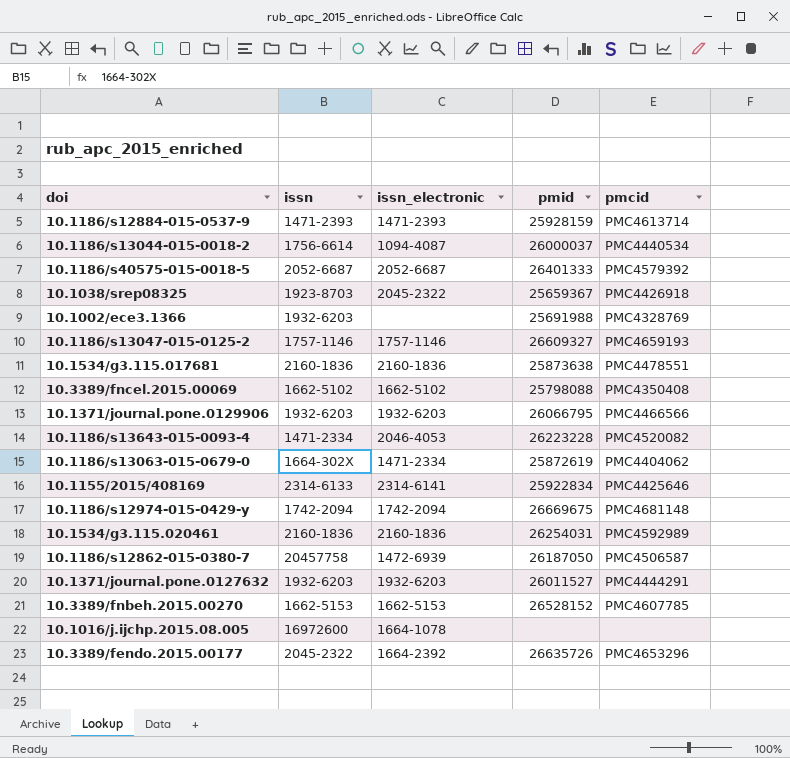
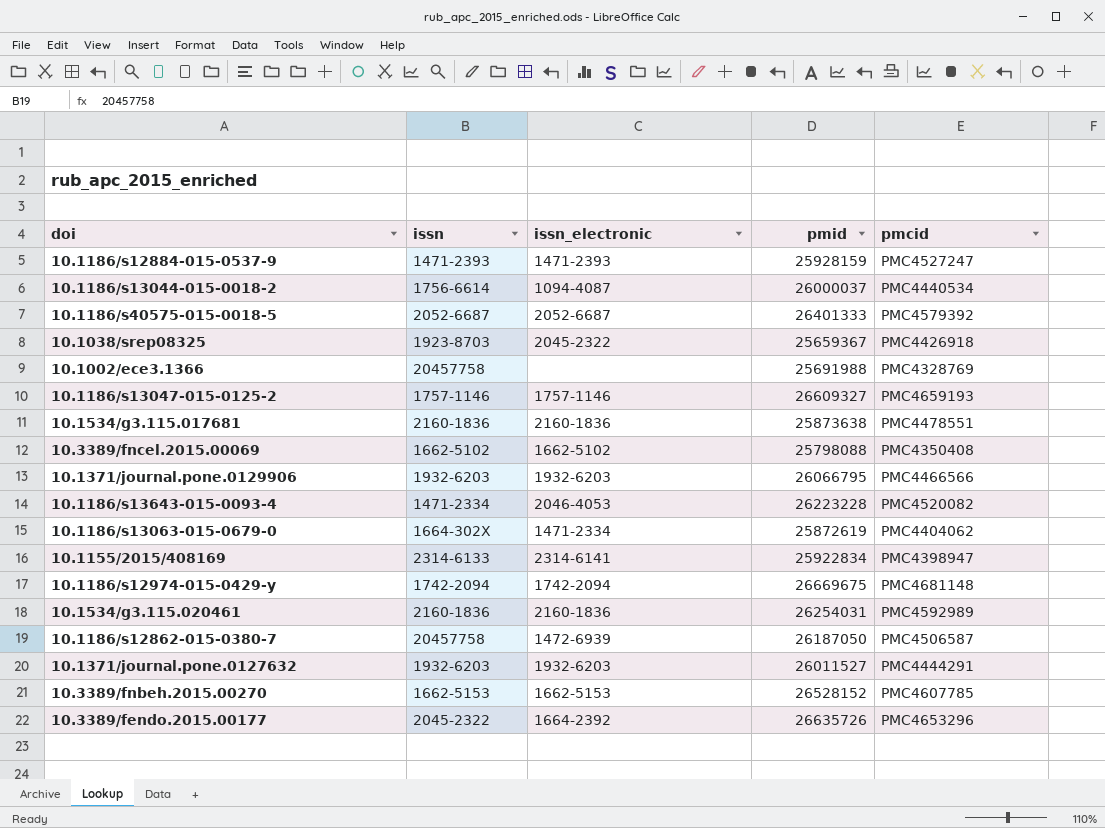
row 10.1016/j.ijchp.2015.08.005: 16972600 | 1664-1078 | none | none -> none
10.1186/s12884-015-0537-9 | pmcid: PMC4613714 -> PMC4527247
10.1002/ece3.1366 | issn: 1932-6203 -> 20457758
10.1155/2015/408169 | pmcid: PMC4425646 -> PMC4398947

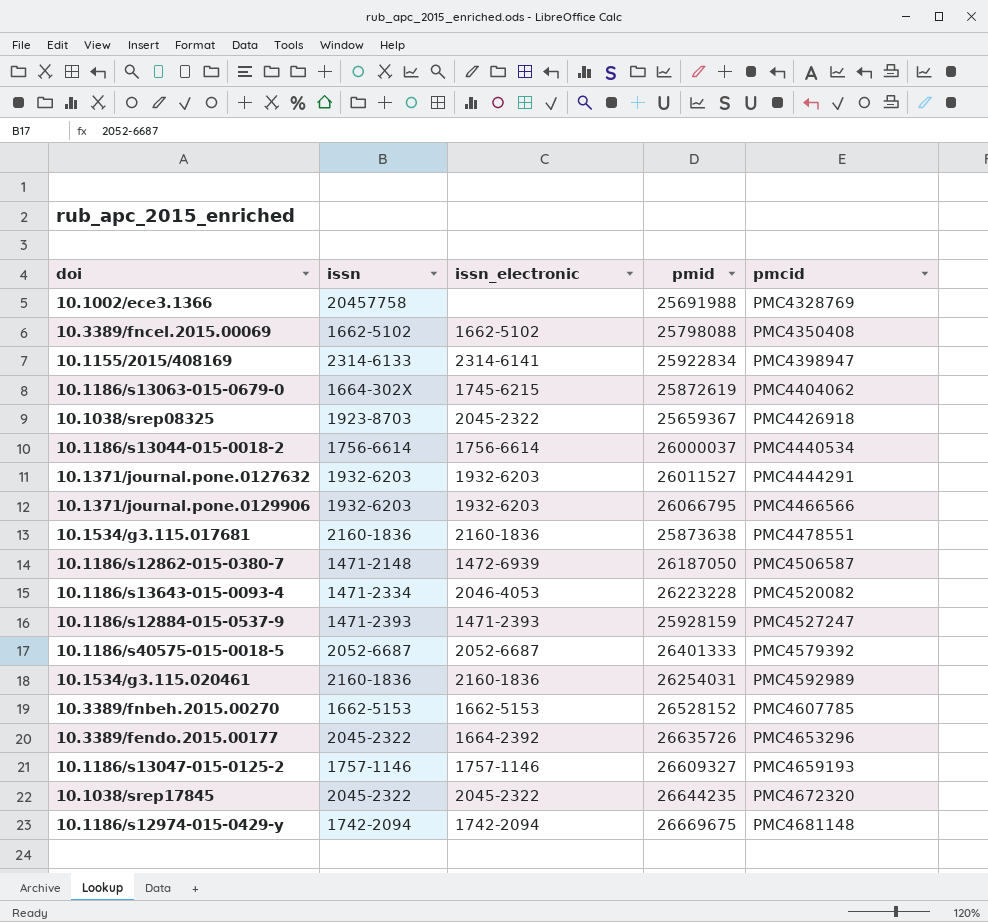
row order: none -> pmcid ascending
10.1186/s13063-015-0679-0 | issn_electronic: 1471-2334 -> 1745-6215
10.1186/s13044-015-0018-2 | issn_electronic: 1094-4087 -> 1756-6614
10.1186/s12862-015-0380-7 | issn: 20457758 -> 1471-2148
row 10.1038/srep17845: none -> 2045-2322 | 2045-2322 | 26644235 | PMC4672320

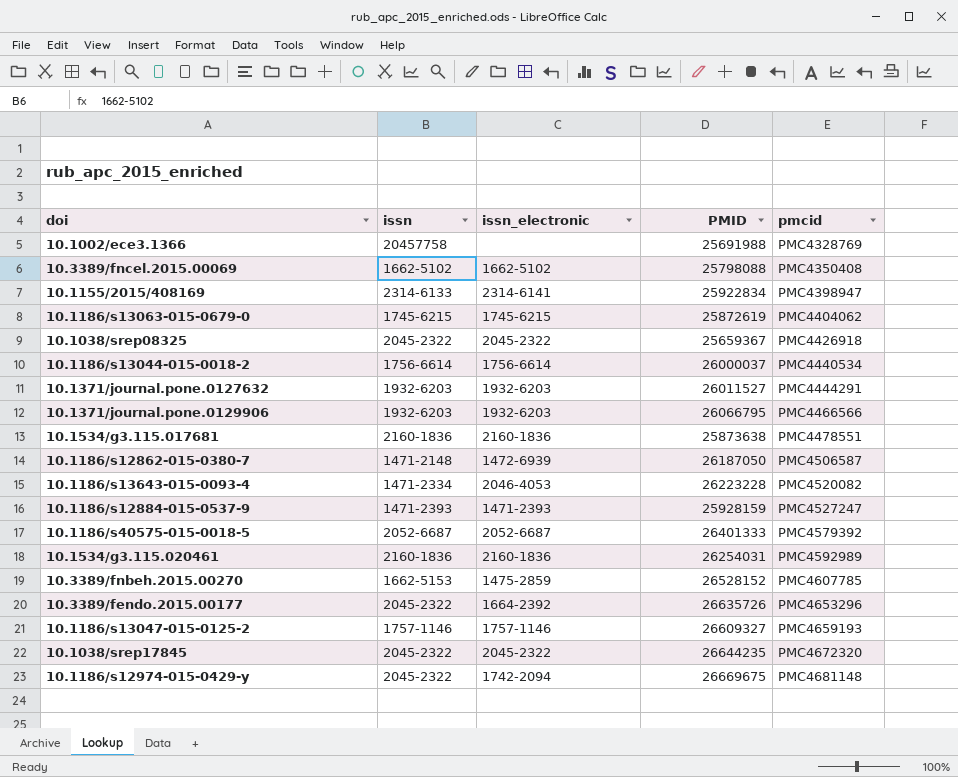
column name: pmid -> PMID
10.1186/s13063-015-0679-0 | issn: 1664-302X -> 1745-6215
10.1038/srep08325 | issn: 1923-8703 -> 2045-2322
10.3389/fnbeh.2015.00270 | issn_electronic: 1662-5153 -> 1475-2859
10.1186/s12974-015-0429-y | issn: 1742-2094 -> 2045-2322

